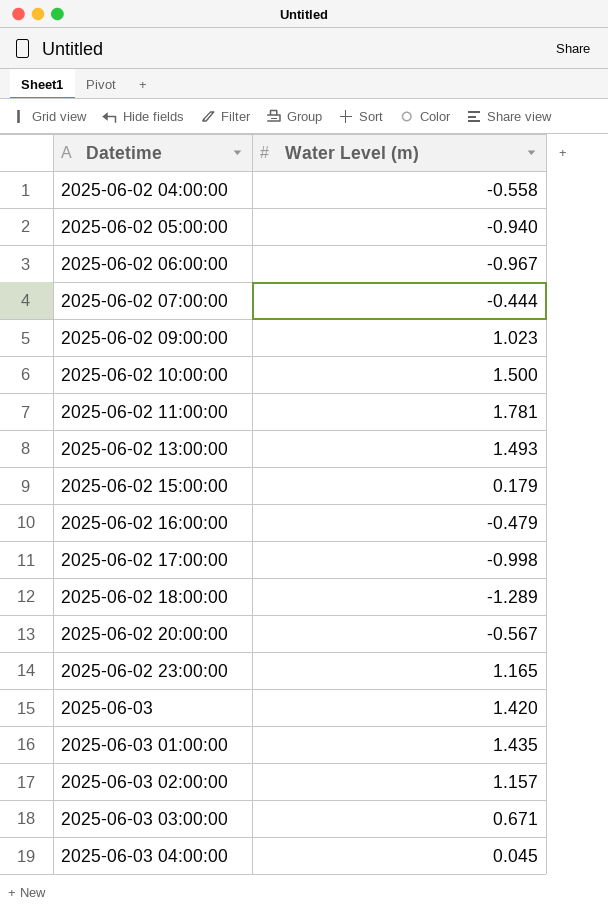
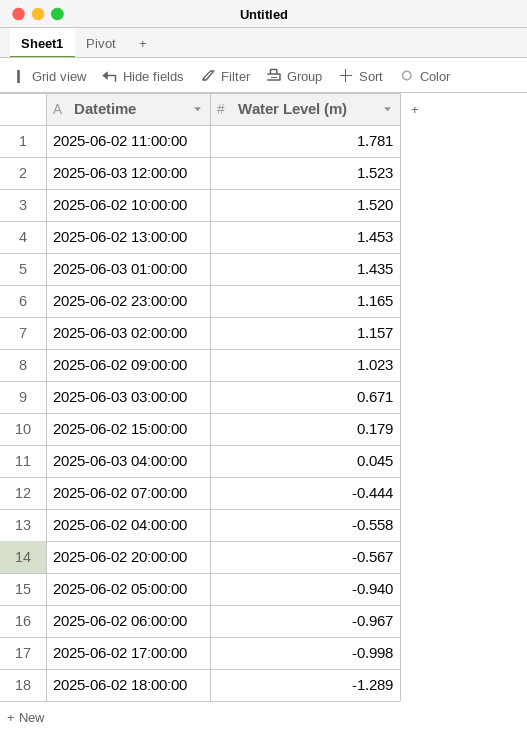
row order: Datetime ascending -> Water Level (m) descending
row 2025-06-02 16:00:00: -0.479 -> none
row 2025-06-03: 1.420 -> none
row 2025-06-03 12:00:00: none -> 1.523
2025-06-02 10:00:00 | Water Level (m): 1.500 -> 1.520
2025-06-02 13:00:00 | Water Level (m): 1.493 -> 1.453

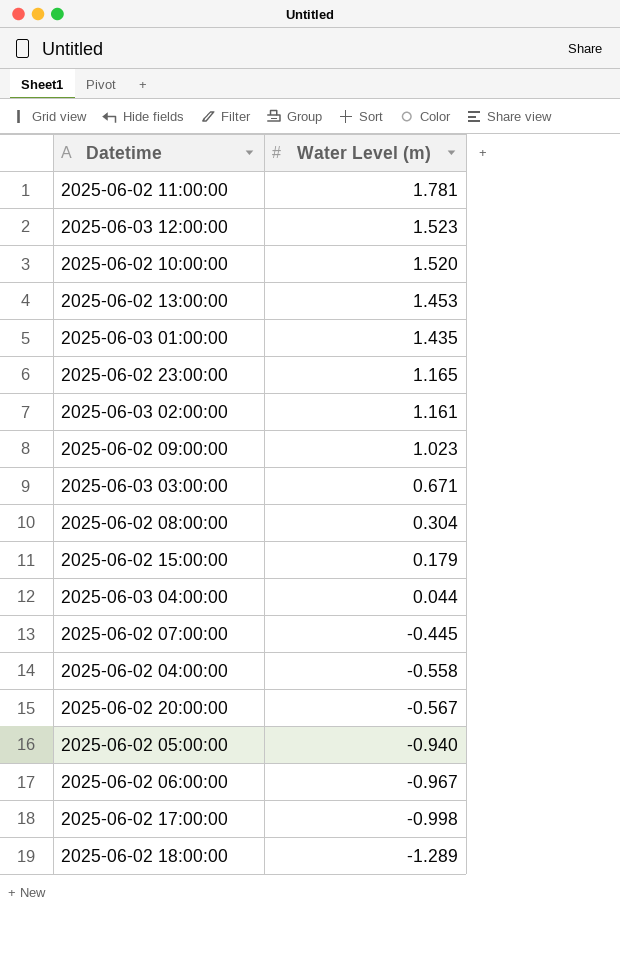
2025-06-03 02:00:00 | Water Level (m): 1.157 -> 1.161
row 2025-06-02 08:00:00: none -> 0.304
2025-06-03 04:00:00 | Water Level (m): 0.045 -> 0.044
2025-06-02 07:00:00 | Water Level (m): -0.444 -> -0.445

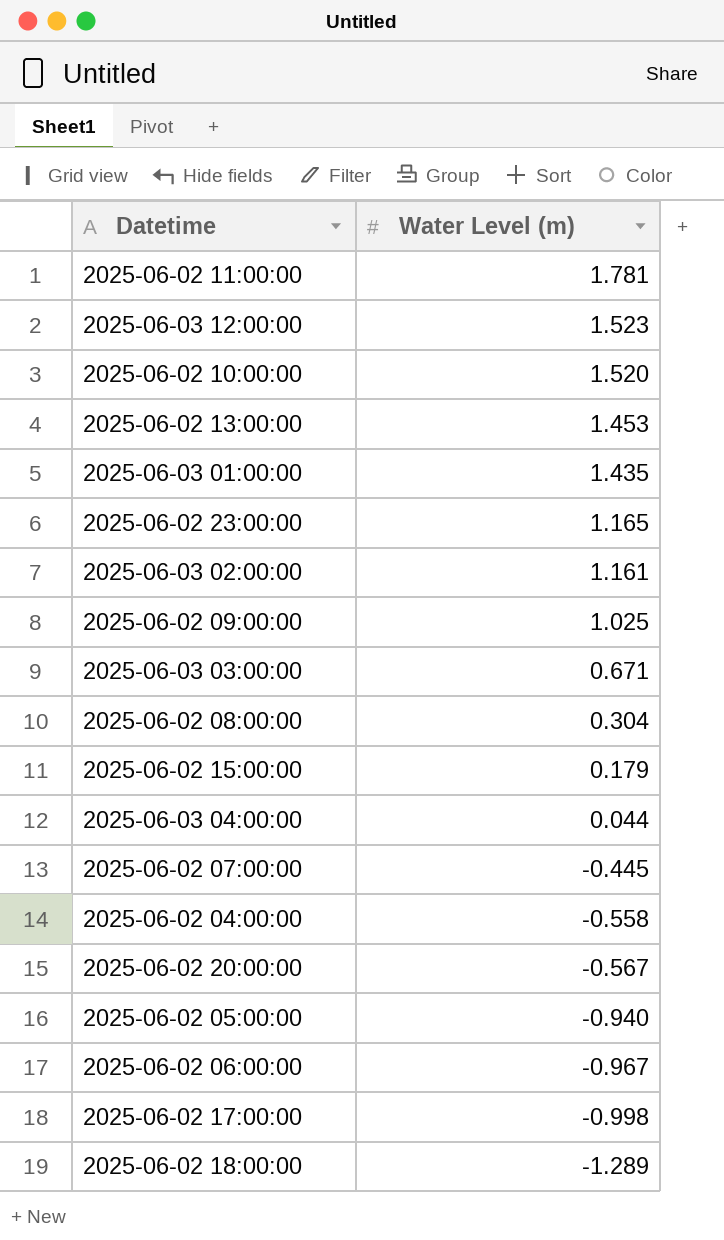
2025-06-02 09:00:00 | Water Level (m): 1.023 -> 1.025

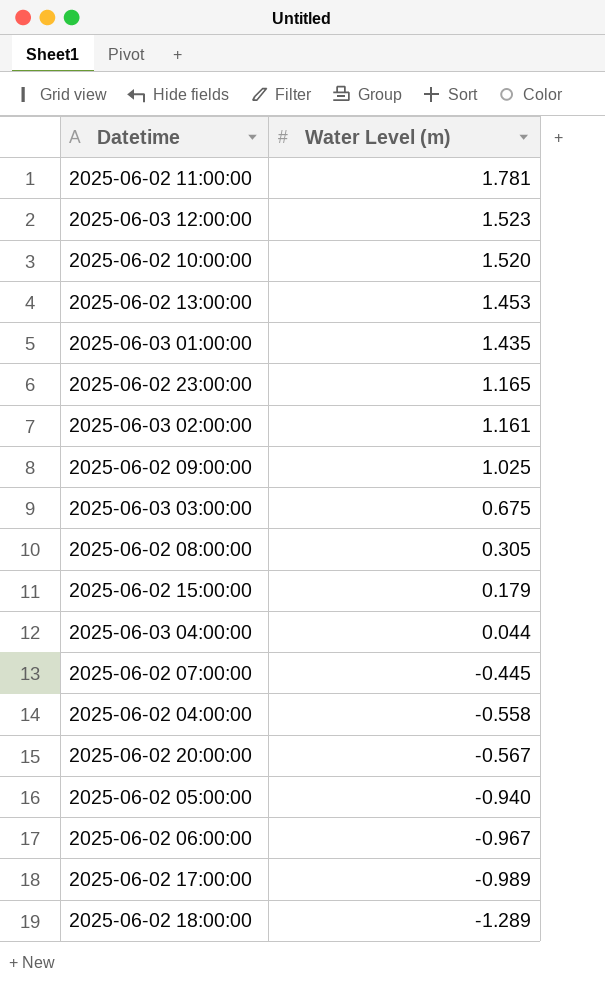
2025-06-03 03:00:00 | Water Level (m): 0.671 -> 0.675
2025-06-02 08:00:00 | Water Level (m): 0.304 -> 0.305
2025-06-02 17:00:00 | Water Level (m): -0.998 -> -0.989

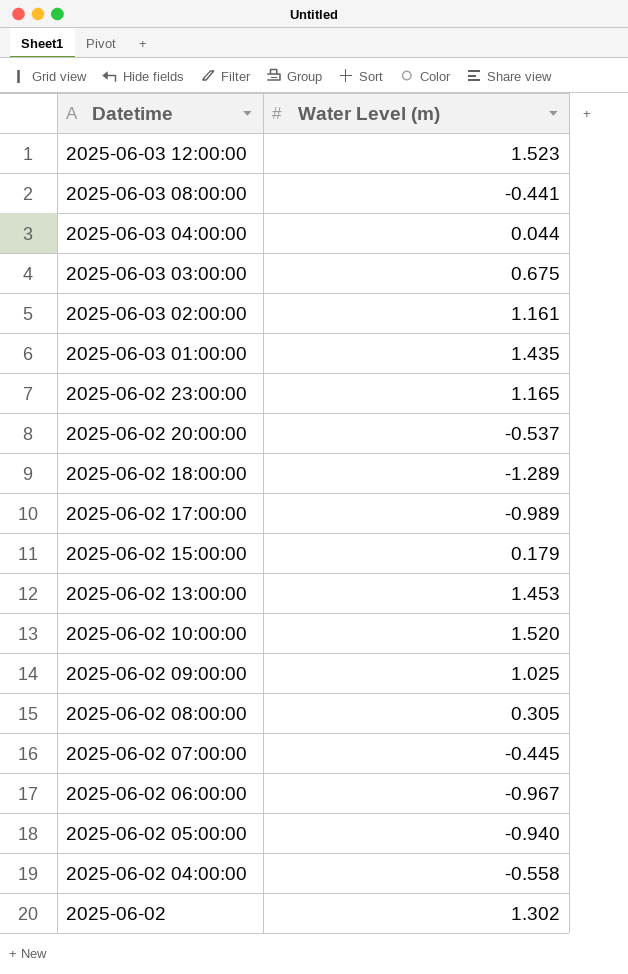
row order: Water Level (m) descending -> Datetime descending
row 2025-06-02 11:00:00: 1.781 -> none
row 2025-06-03 08:00:00: none -> -0.441
2025-06-02 20:00:00 | Water Level (m): -0.567 -> -0.537
row 2025-06-02: none -> 1.302

